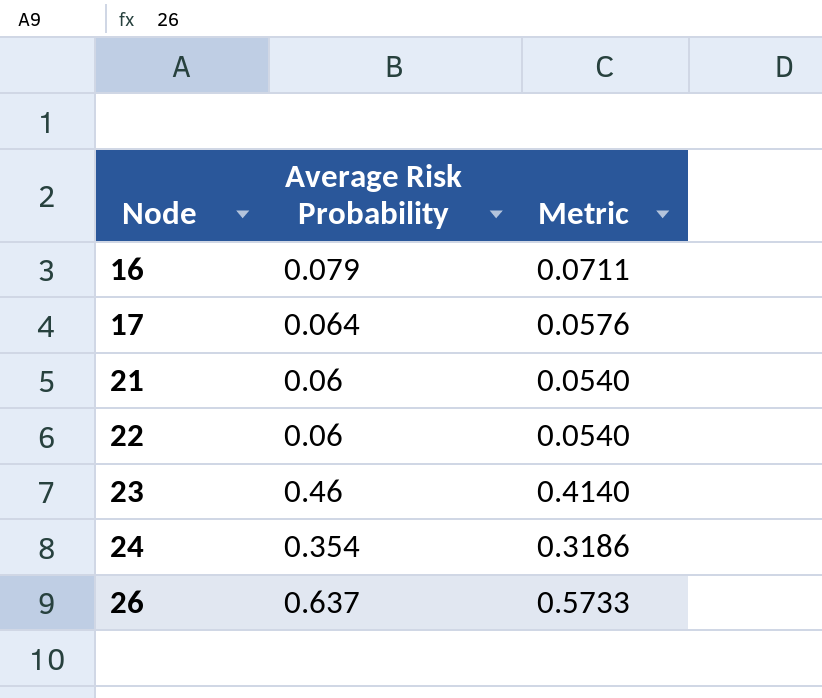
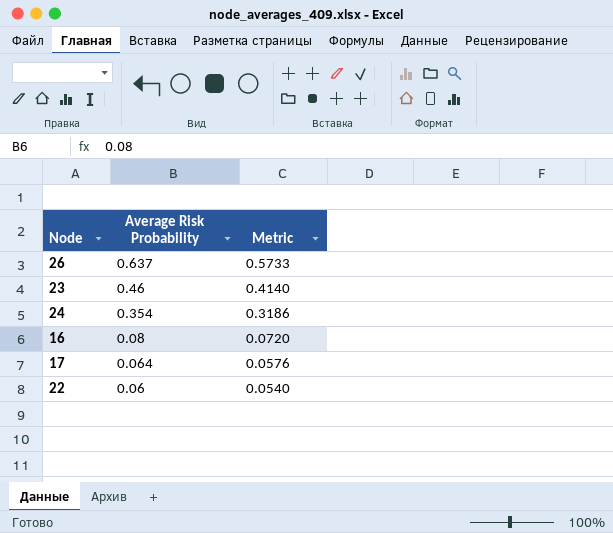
row order: Node ascending -> Average Risk Probability descending
row 21: 0.06 | 0.0540 -> none
16 | Average Risk Probability: 0.079 -> 0.08
16 | Metric: 0.0711 -> 0.0720

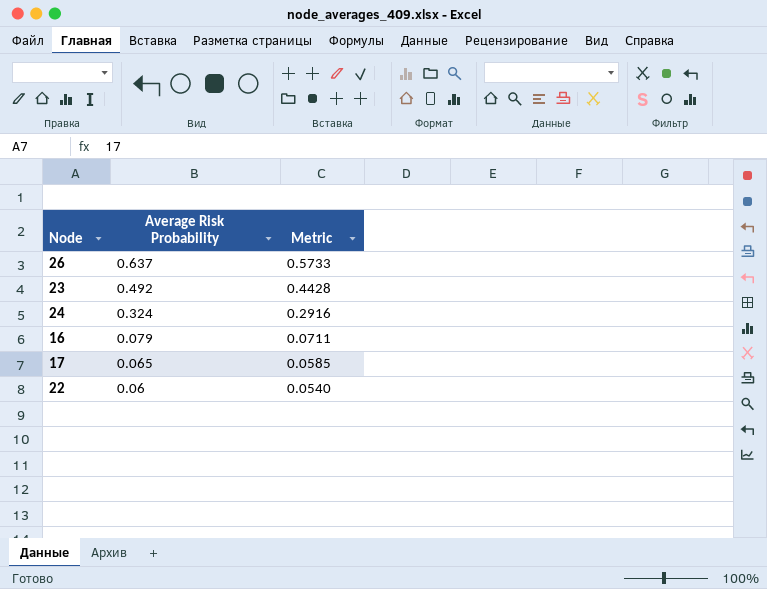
23 | Average Risk Probability: 0.46 -> 0.492
23 | Metric: 0.4140 -> 0.4428
24 | Average Risk Probability: 0.354 -> 0.324
24 | Metric: 0.3186 -> 0.2916
16 | Average Risk Probability: 0.08 -> 0.079
16 | Metric: 0.0720 -> 0.0711
17 | Average Risk Probability: 0.064 -> 0.065
17 | Metric: 0.0576 -> 0.0585

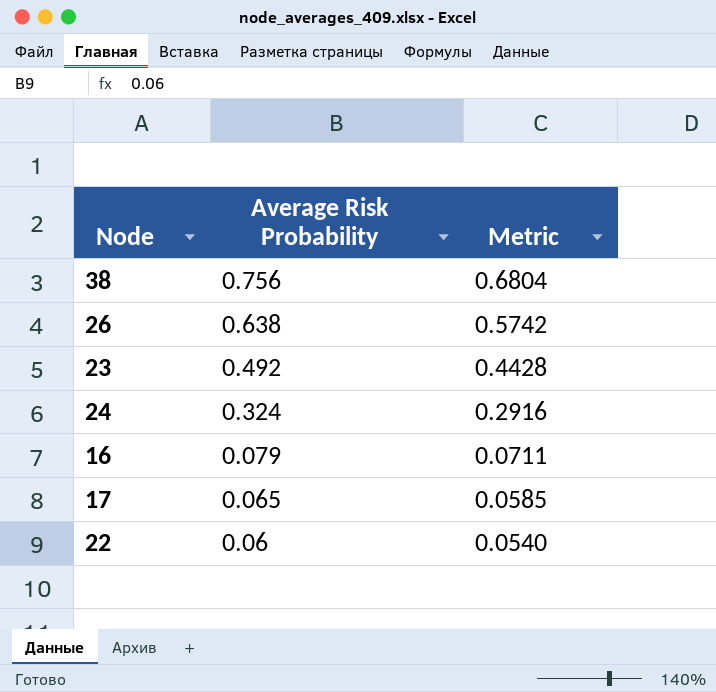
row 38: none -> 0.756 | 0.6804
26 | Average Risk Probability: 0.637 -> 0.638
26 | Metric: 0.5733 -> 0.5742

